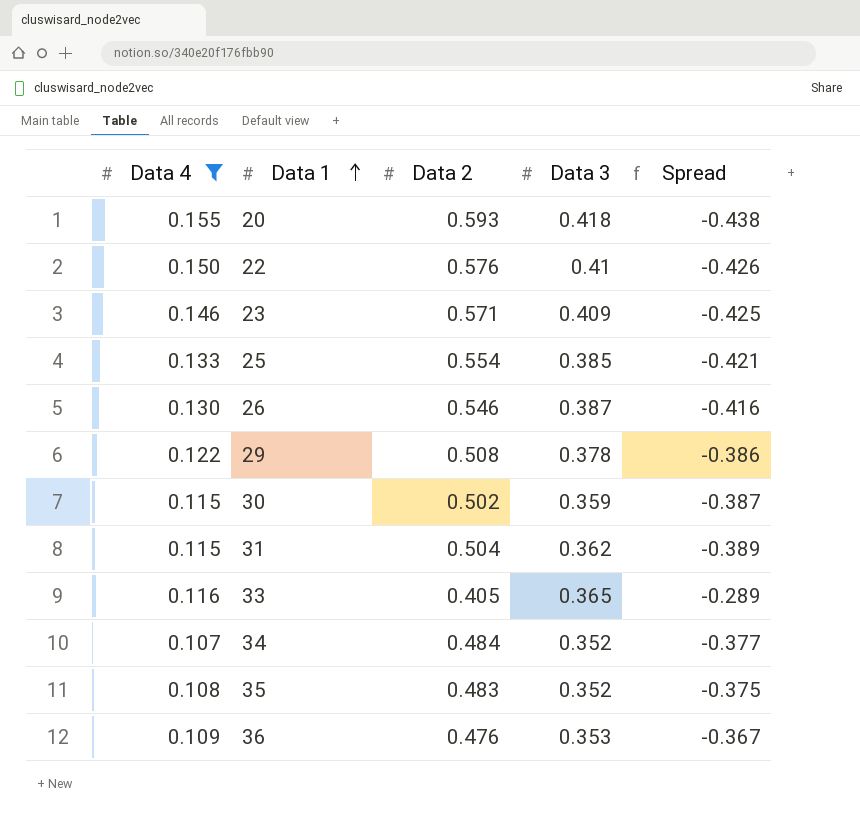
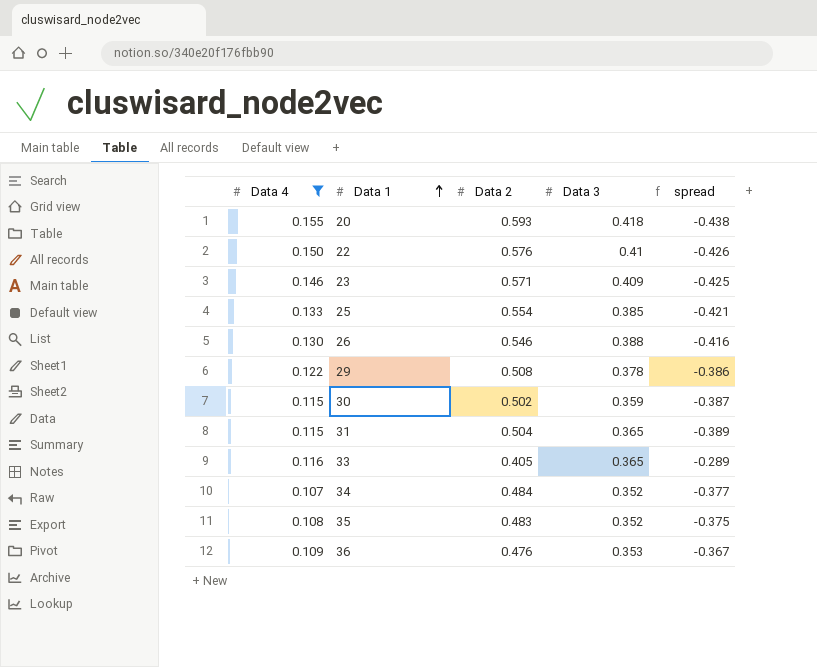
column name: Spread -> spread
26 | Data 3: 0.387 -> 0.388
31 | Data 3: 0.362 -> 0.365

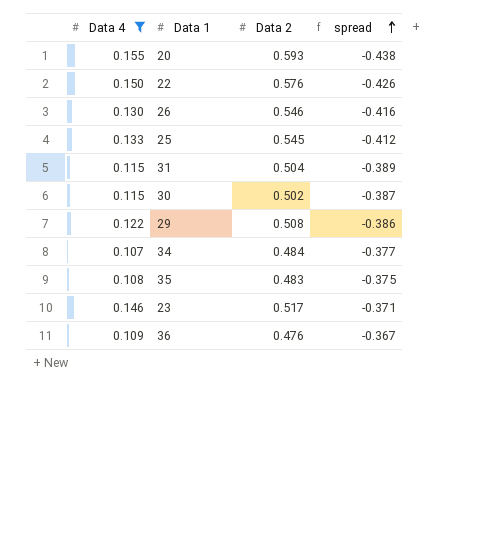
row order: Data 1 ascending -> spread ascending
column Data 3 | position: 4 -> none
row 33: 0.116 | 0.405 | 0.365 | -0.289 -> none
25 | Data 2: 0.554 -> 0.545
25 | spread: -0.421 -> -0.412
23 | Data 2: 0.571 -> 0.517
23 | spread: -0.425 -> -0.371

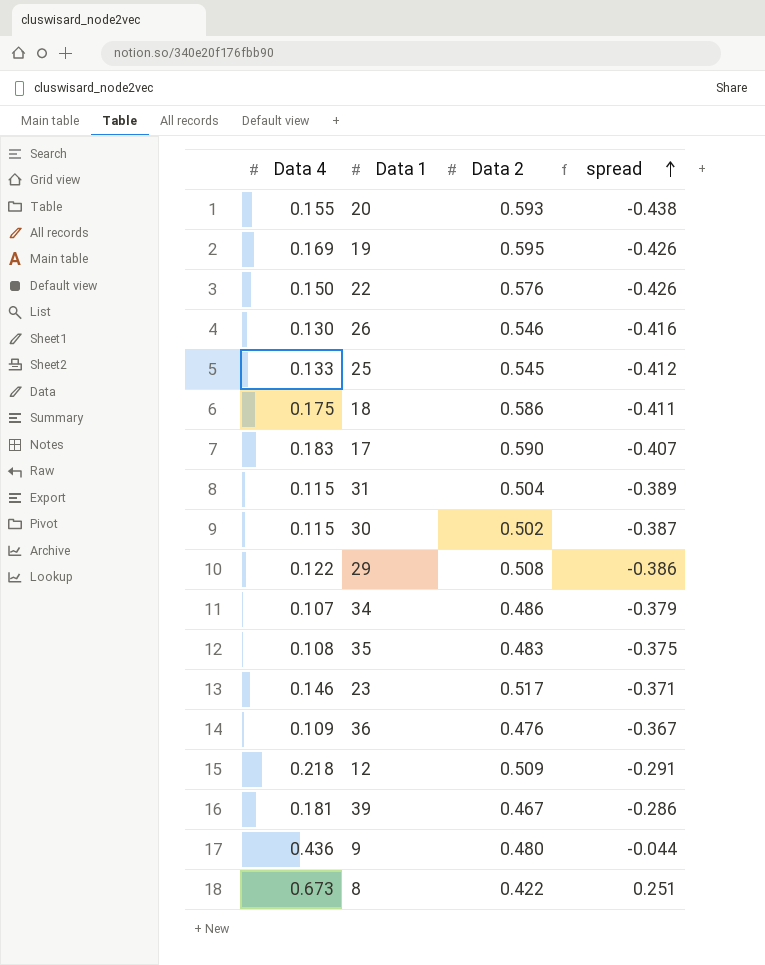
filter: Data 4 <= 0.155 -> none
34 | Data 2: 0.484 -> 0.486
34 | spread: -0.377 -> -0.379

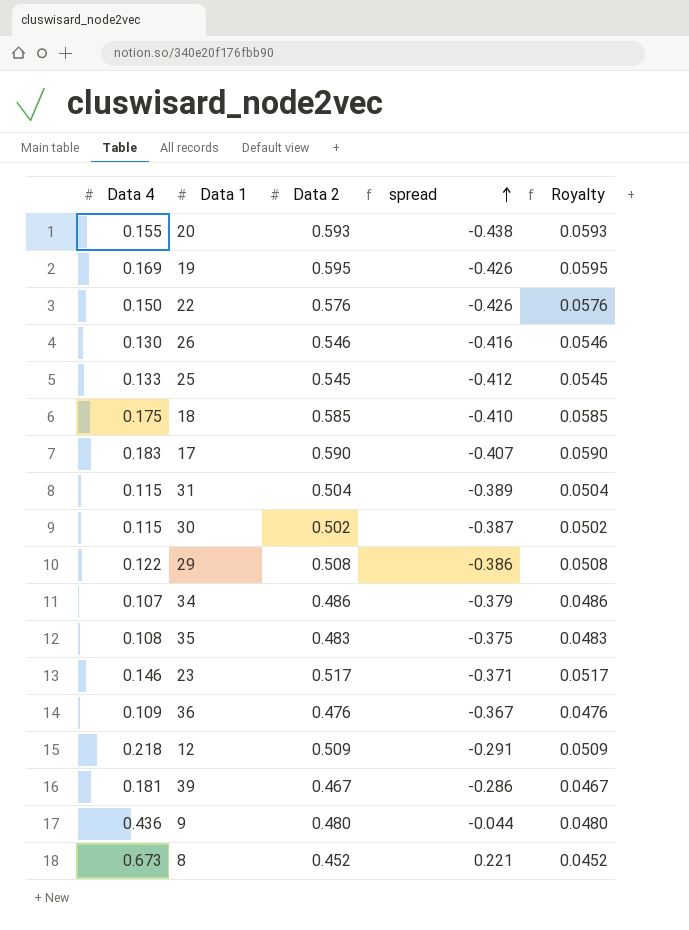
column Royalty | formula: none -> [Data 2] * 0.1
18 | Data 2: 0.586 -> 0.585
18 | spread: -0.411 -> -0.410
8 | Data 2: 0.422 -> 0.452
8 | spread: 0.251 -> 0.221

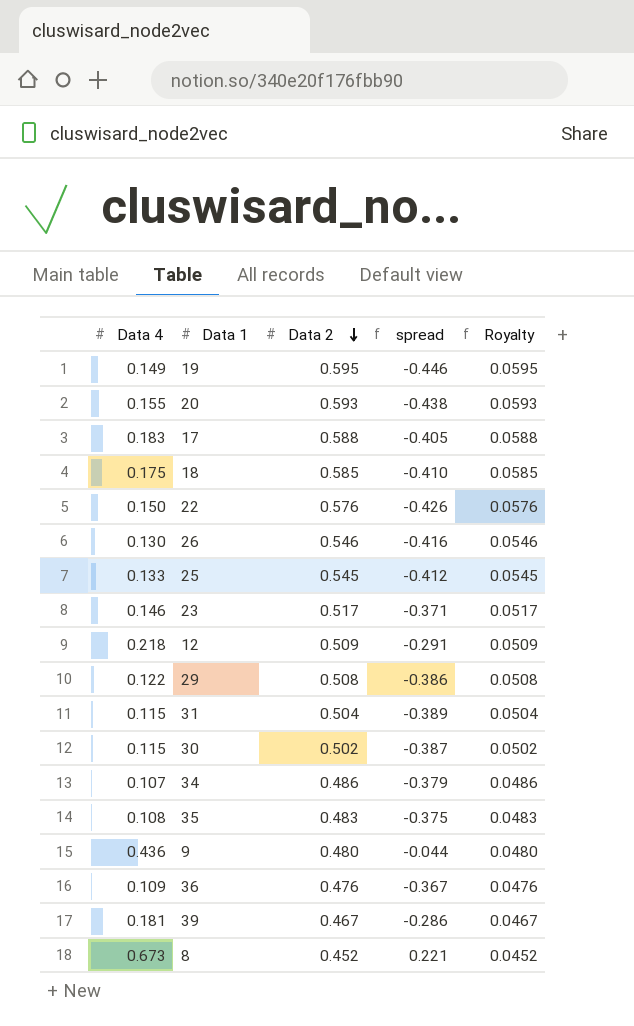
row order: spread ascending -> Data 2 descending
19 | Data 4: 0.169 -> 0.149
19 | spread: -0.426 -> -0.446
17 | Data 2: 0.590 -> 0.588
17 | spread: -0.407 -> -0.405
17 | Royalty: 0.0590 -> 0.0588

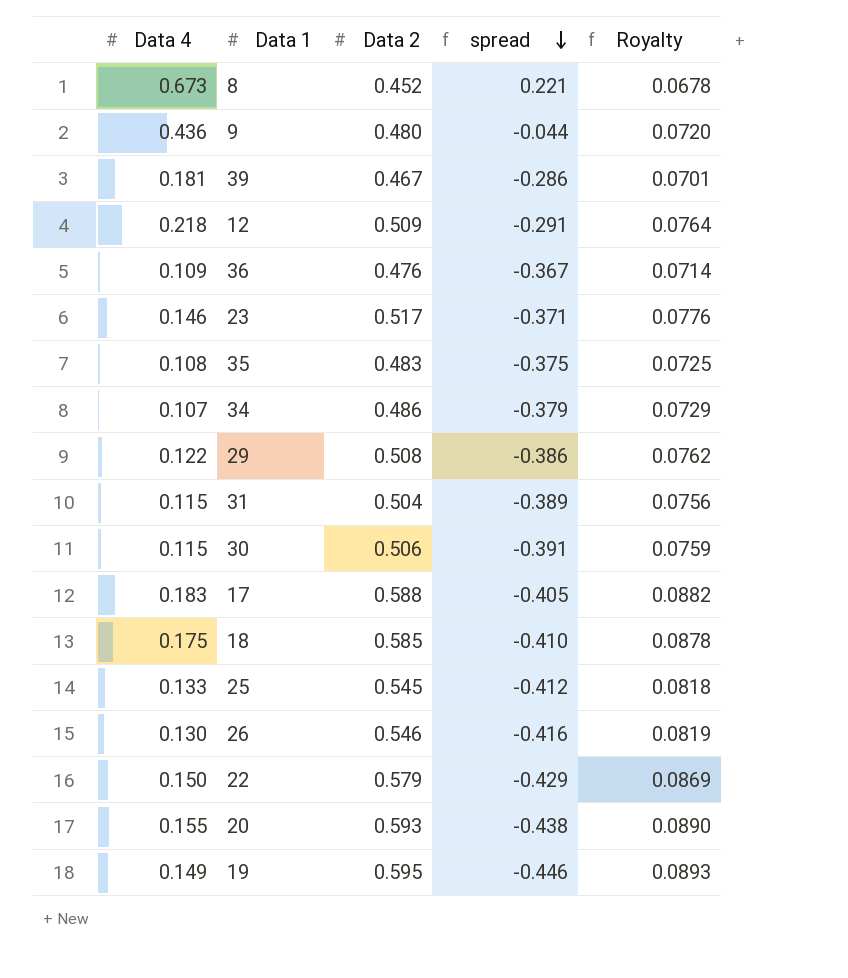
row order: Data 2 descending -> spread descending
column Royalty | formula: [Data 2] * 0.1 -> [Data 2] * 0.15
30 | Data 2: 0.502 -> 0.506
30 | spread: -0.387 -> -0.391
22 | Data 2: 0.576 -> 0.579
22 | spread: -0.426 -> -0.429

